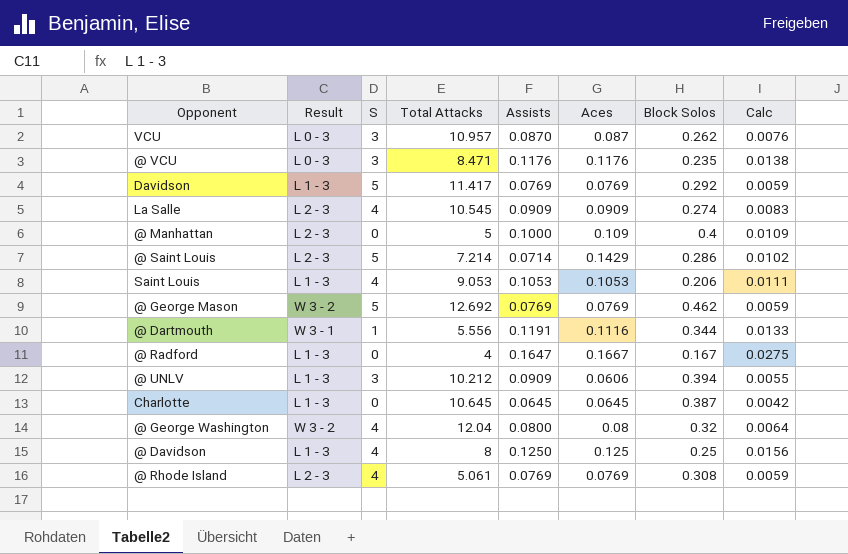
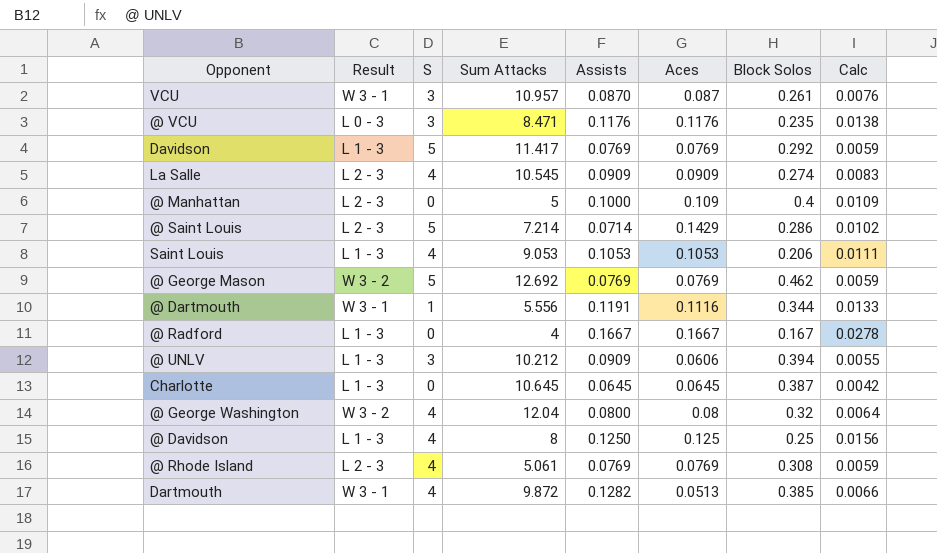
column name: Total Attacks -> Sum Attacks
VCU | Result: L 0 - 3 -> W 3 - 1
VCU | Block Solos: 0.262 -> 0.261
@ Radford | Assists: 0.1647 -> 0.1667
@ Radford | Calc: 0.0275 -> 0.0278
row Dartmouth: none -> W 3 - 1 | 4 | 9.872 | 0.1282 | 0.0513 | 0.385 | 0.0066

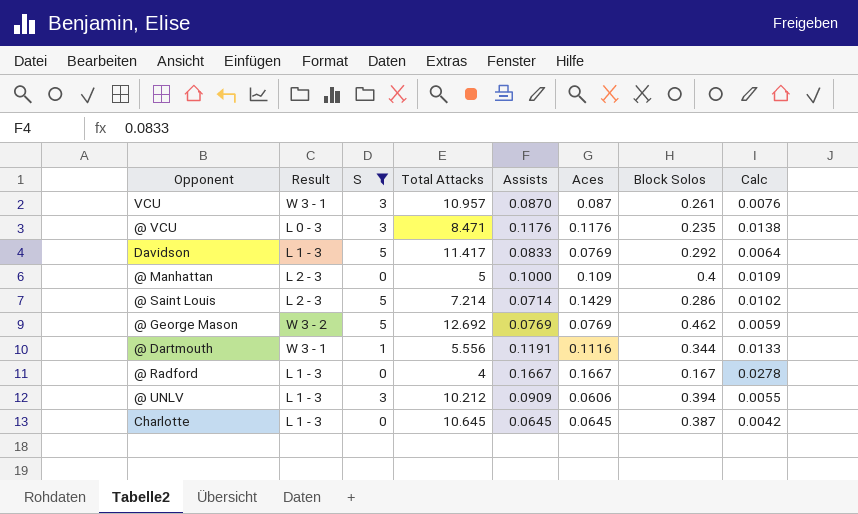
filter: none -> S != 4
column name: Sum Attacks -> Total Attacks
Davidson | Assists: 0.0769 -> 0.0833
Davidson | Calc: 0.0059 -> 0.0064

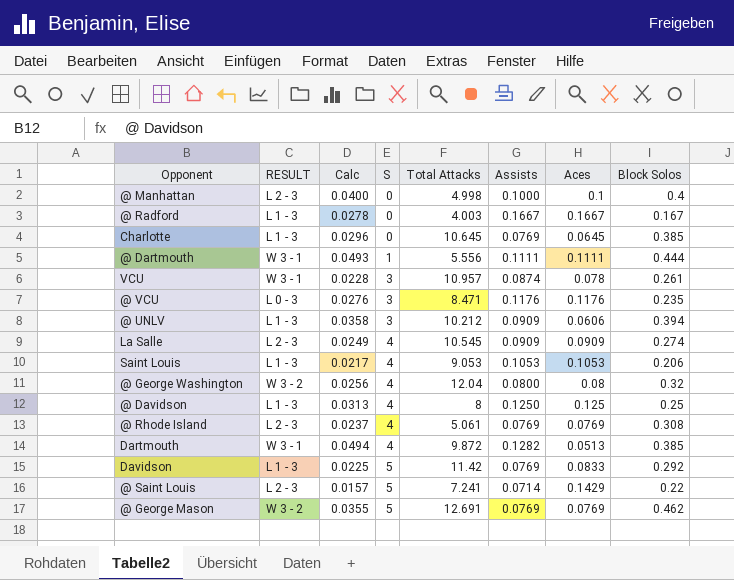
filter: S != 4 -> none
row order: none -> S ascending
column name: Result -> RESULT
column Calc | formula: [Assists] * [Aces] -> [Assists] * [Block Solos]
column Calc | position: 8 -> 3
@ Manhattan | Total Attacks: 5 -> 4.998
@ Manhattan | Aces: 0.109 -> 0.1
@ Radford | Total Attacks: 4 -> 4.003
Charlotte | Assists: 0.0645 -> 0.0769
Charlotte | Block Solos: 0.387 -> 0.385
@ Dartmouth | Assists: 0.1191 -> 0.1111
@ Dartmouth | Aces: 0.1116 -> 0.1111
@ Dartmouth | Block Solos: 0.344 -> 0.444
VCU | Assists: 0.0870 -> 0.0874
VCU | Aces: 0.087 -> 0.078
Davidson | Total Attacks: 11.417 -> 11.42
Davidson | Assists: 0.0833 -> 0.0769
Davidson | Aces: 0.0769 -> 0.0833
@ Saint Louis | Total Attacks: 7.214 -> 7.241
@ Saint Louis | Block Solos: 0.286 -> 0.22
@ George Mason | Total Attacks: 12.692 -> 12.691

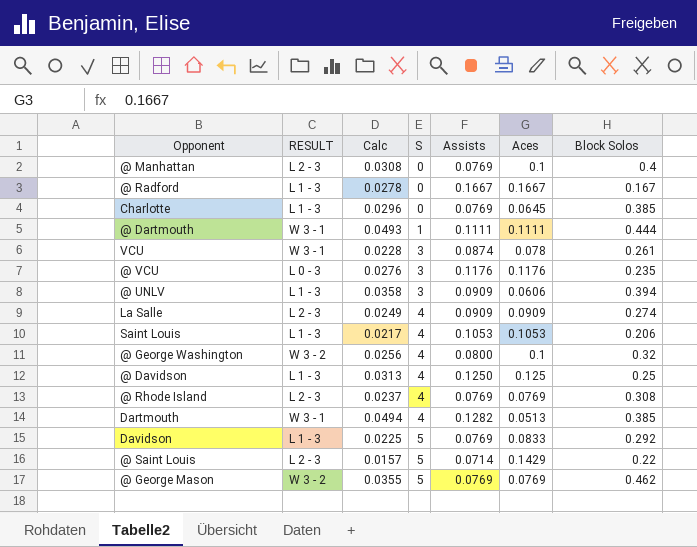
column Total Attacks | position: 5 -> none
@ Manhattan | Calc: 0.0400 -> 0.0308
@ Manhattan | Assists: 0.1000 -> 0.0769
@ George Washington | Aces: 0.08 -> 0.1

